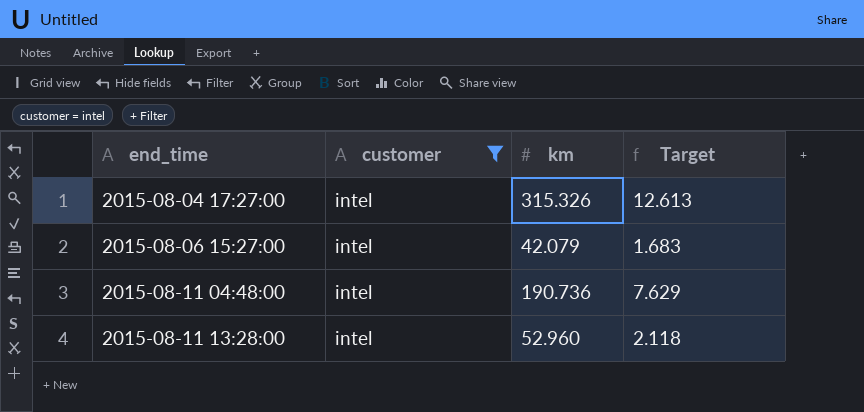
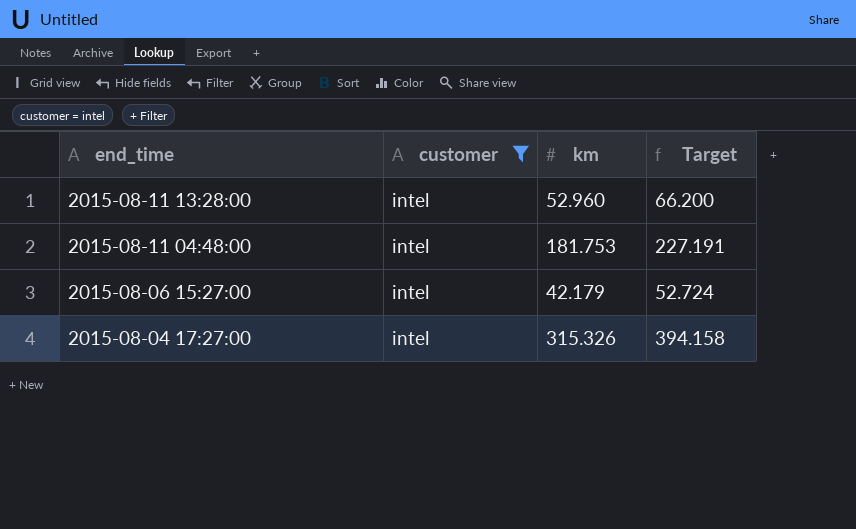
row order: end_time ascending -> end_time descending
column Target | formula: [km] * 0.04 -> [km] * 1.25
2015-08-11 04:48:00 | km: 190.736 -> 181.753
2015-08-06 15:27:00 | km: 42.079 -> 42.179

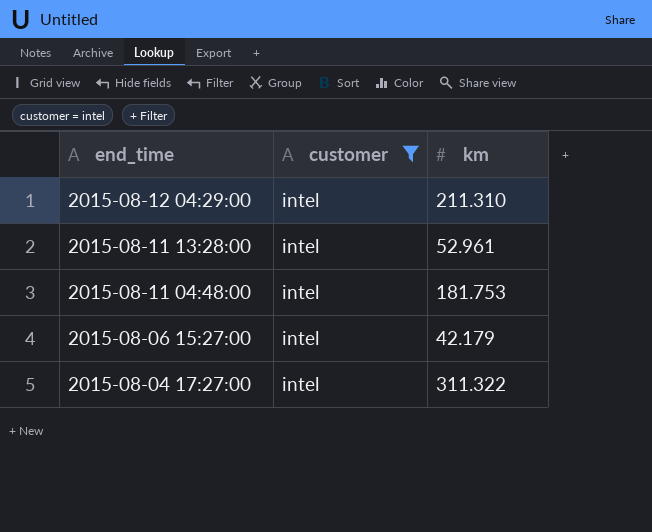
column Target | formula: [km] * 1.25 -> none
row 2015-08-12 04:29:00: none -> intel | 211.310
2015-08-11 13:28:00 | km: 52.960 -> 52.961
2015-08-04 17:27:00 | km: 315.326 -> 311.322

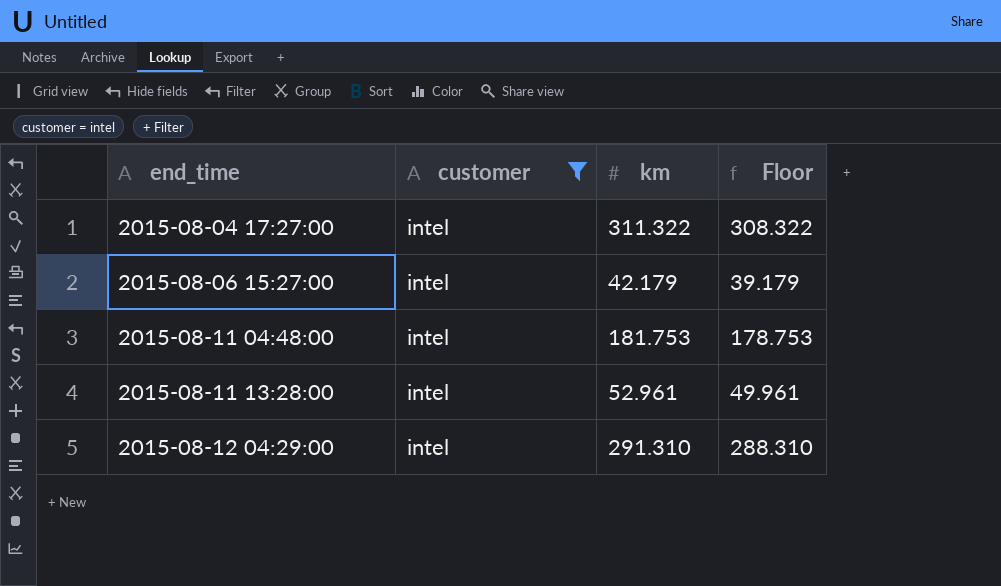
row order: end_time descending -> end_time ascending
column Floor | formula: none -> [km] - 3
2015-08-12 04:29:00 | km: 211.310 -> 291.310

